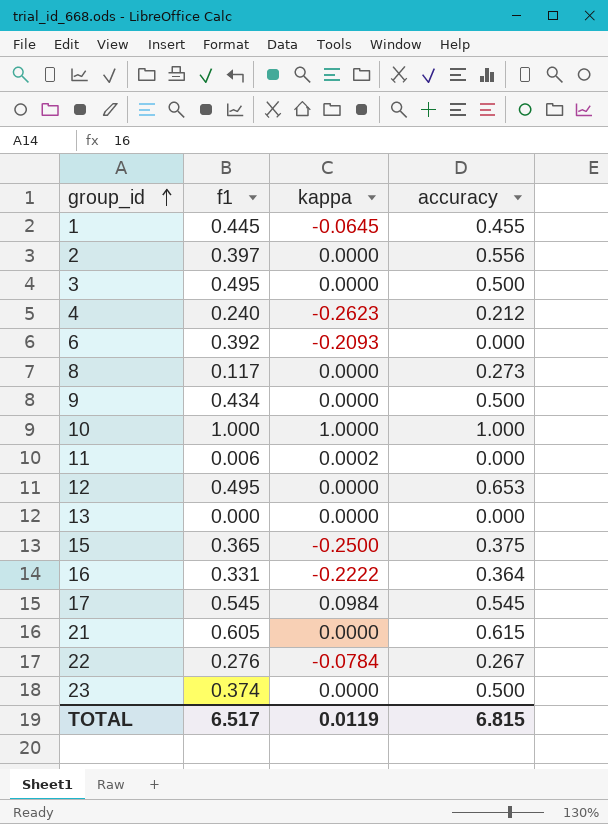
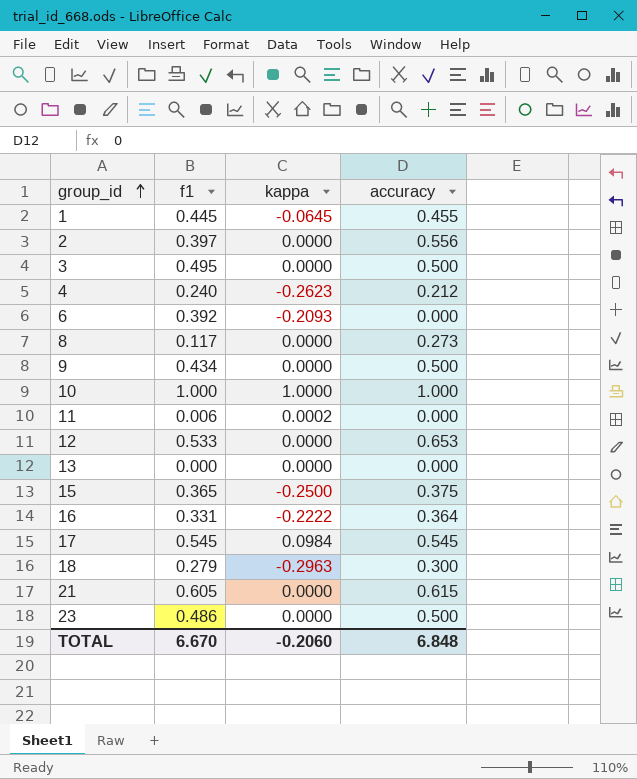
row 22: 0.276 | -0.0784 | 0.267 -> none
12 | f1: 0.495 -> 0.533
row 18: none -> 0.279 | -0.2963 | 0.300
23 | f1: 0.374 -> 0.486
TOTAL | f1: 6.517 -> 6.670
TOTAL | kappa: 0.0119 -> -0.2060
TOTAL | accuracy: 6.815 -> 6.848

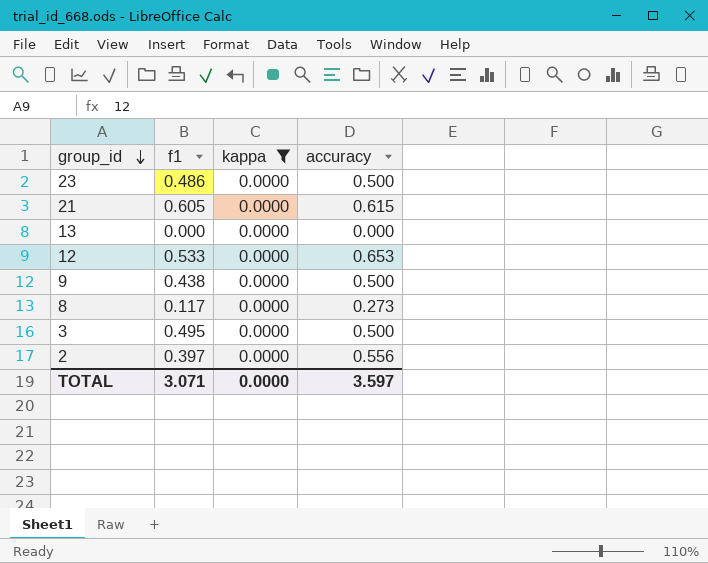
filter: none -> kappa = 0.0000
row order: group_id ascending -> group_id descending
9 | f1: 0.434 -> 0.438
TOTAL | f1: 6.670 -> 3.071
TOTAL | kappa: -0.2060 -> 0.0000
TOTAL | accuracy: 6.848 -> 3.597

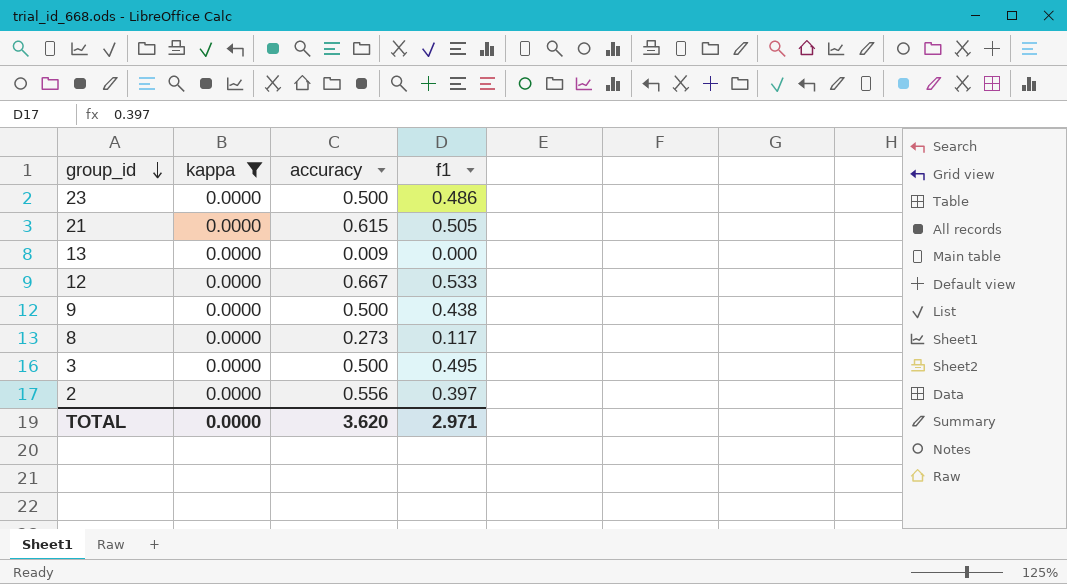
column f1 | position: 2 -> 4
21 | f1: 0.605 -> 0.505
13 | accuracy: 0.000 -> 0.009
12 | accuracy: 0.653 -> 0.667
TOTAL | accuracy: 3.597 -> 3.620
TOTAL | f1: 3.071 -> 2.971

